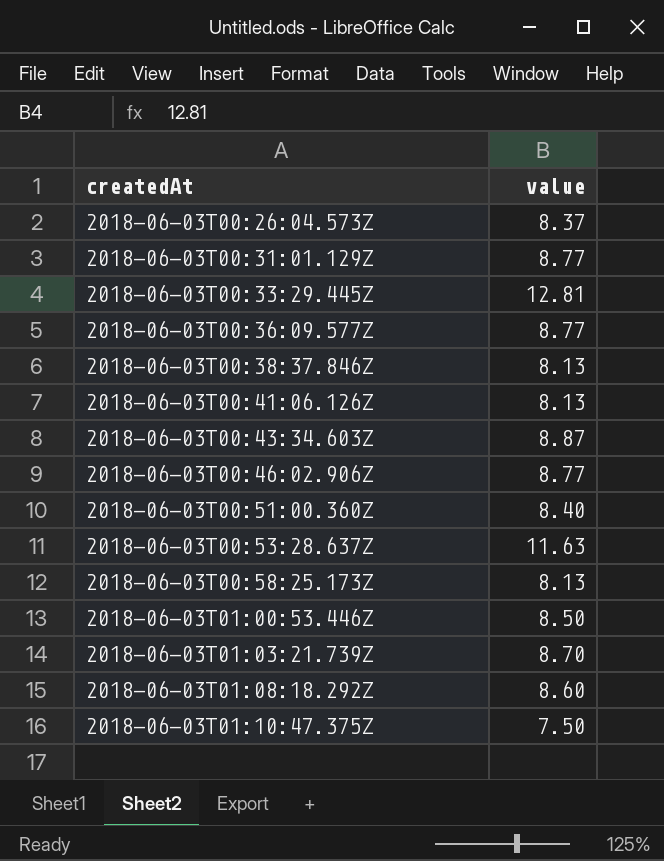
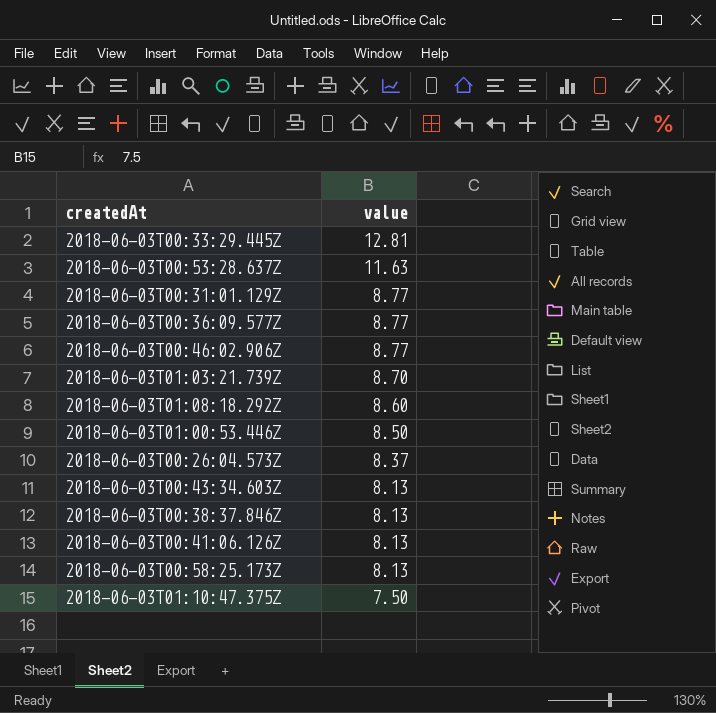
row order: createdAt ascending -> value descending
row 2018-06-03T00:51:00.360Z: 8.40 -> none
2018-06-03T00:43:34.603Z | value: 8.87 -> 8.13

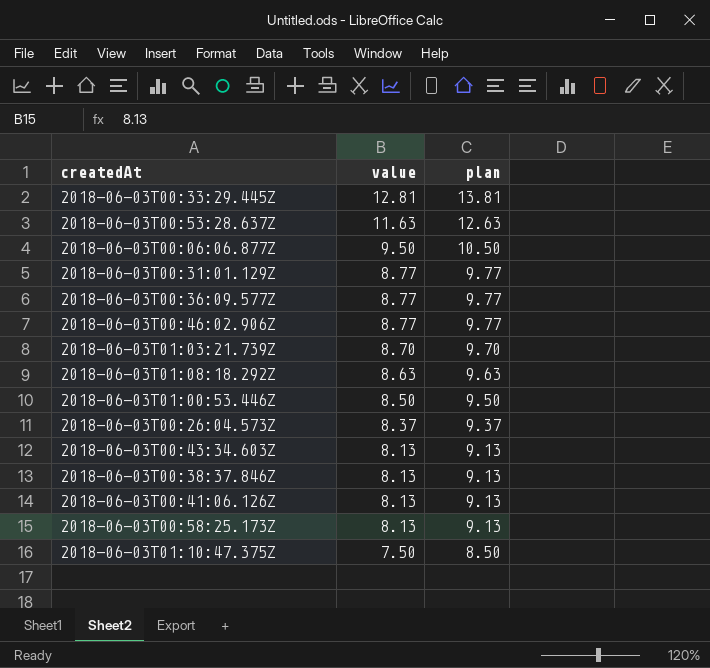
column plan | formula: none -> [value] + 1
row 2018-06-03T00:06:06.877Z: none -> 9.50 | 10.50
2018-06-03T01:08:18.292Z | value: 8.60 -> 8.63

